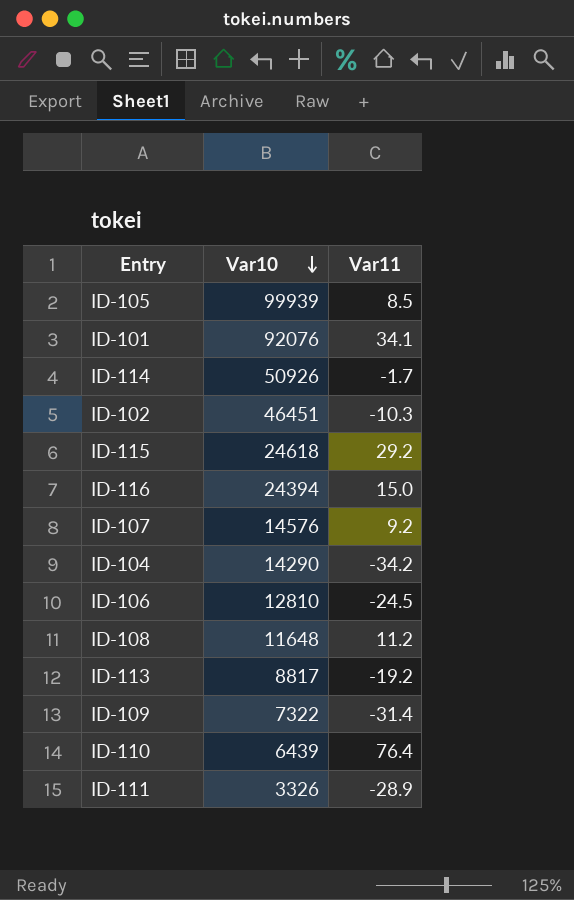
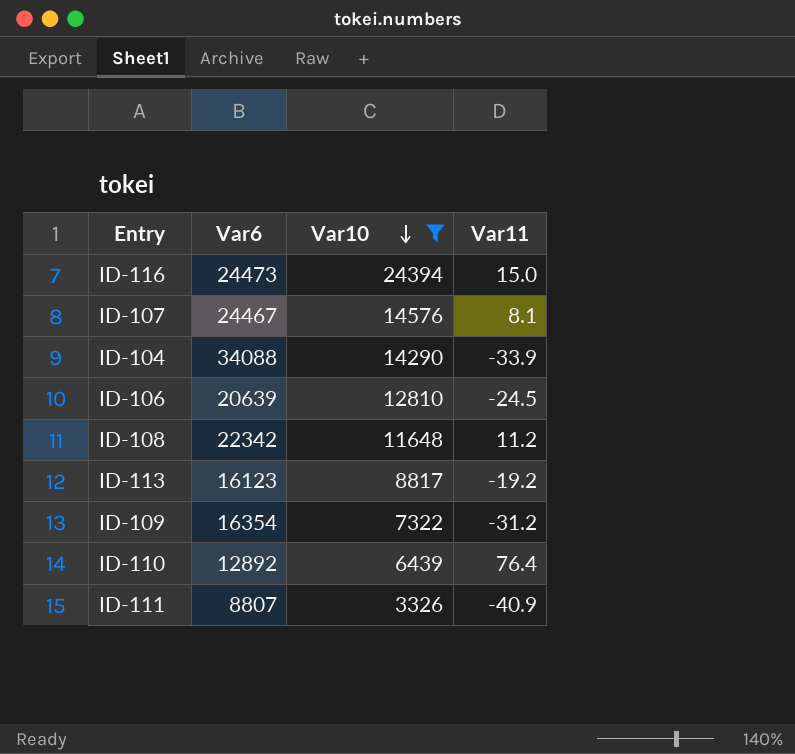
filter: none -> Var10 <= 24394
column Var6 | position: none -> 2
ID-107 | Var11: 9.2 -> 8.1
ID-104 | Var11: -34.2 -> -33.9
ID-109 | Var11: -31.4 -> -31.2
ID-111 | Var11: -28.9 -> -40.9

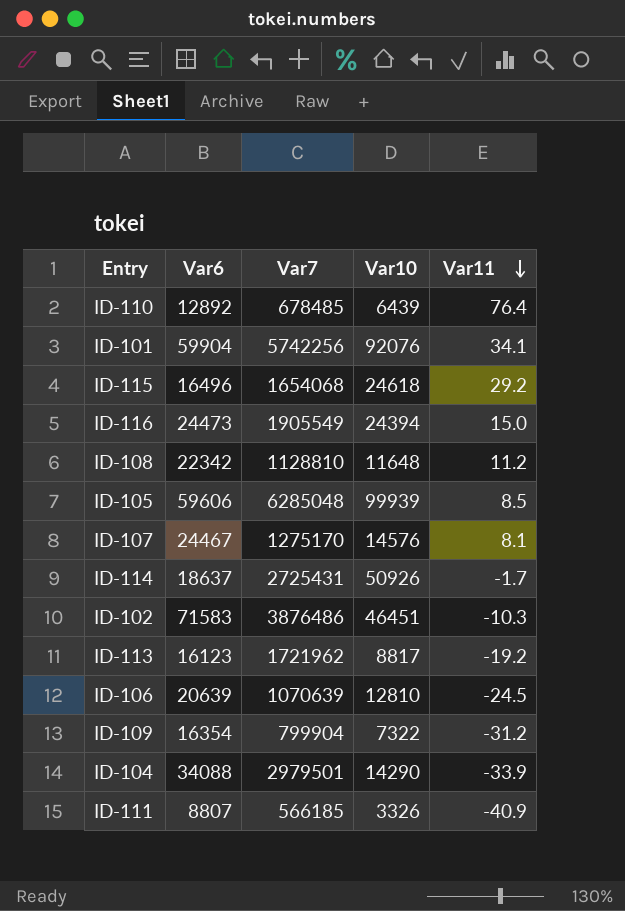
filter: Var10 <= 24394 -> none
row order: Var10 descending -> Var11 descending
column Var7 | position: none -> 3

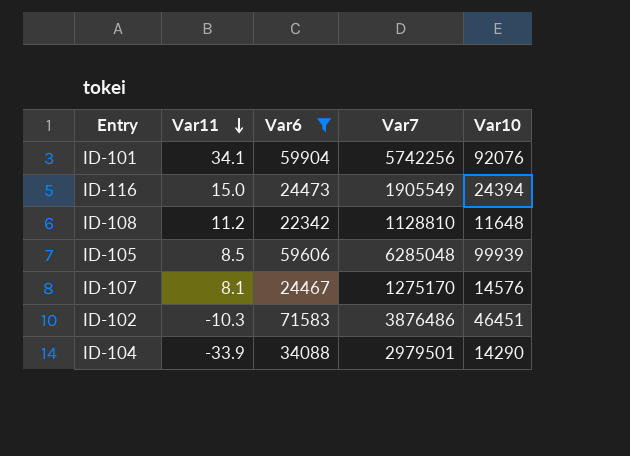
filter: none -> Var6 >= 22342
column Var11 | position: 5 -> 2

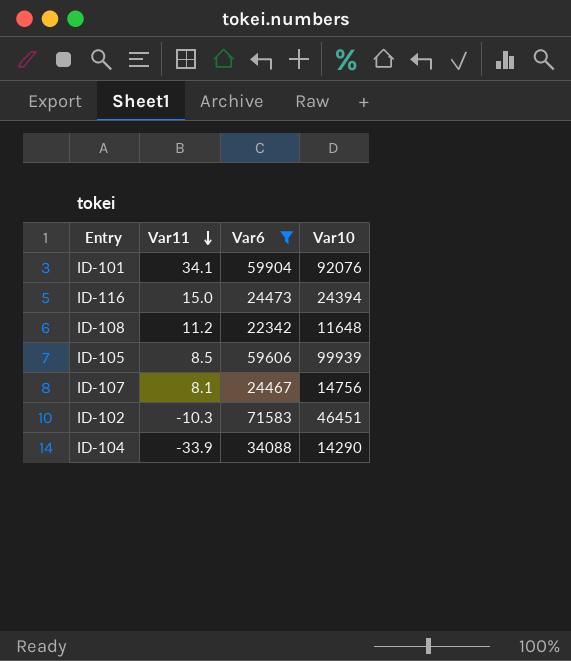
column Var7 | position: 4 -> none
ID-107 | Var10: 14576 -> 14756

